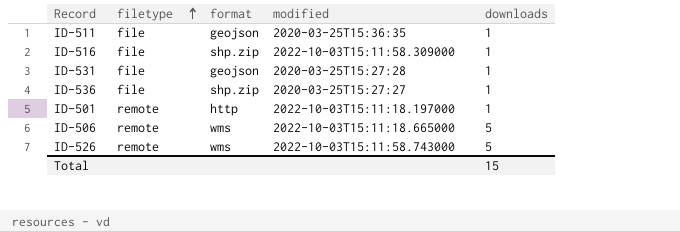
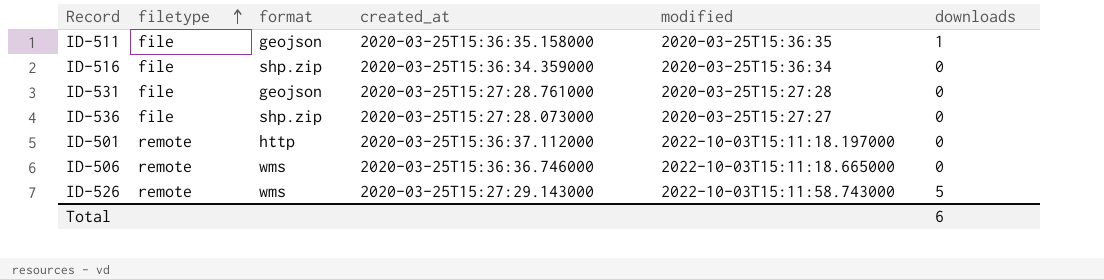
column created_at | position: none -> 4
ID-516 | modified: 2022-10-03T15:11:58.309000 -> 2020-03-25T15:36:34
ID-516 | downloads: 1 -> 0
ID-531 | downloads: 1 -> 0
ID-536 | downloads: 1 -> 0
ID-501 | downloads: 1 -> 0
ID-506 | downloads: 5 -> 0
Total | downloads: 15 -> 6

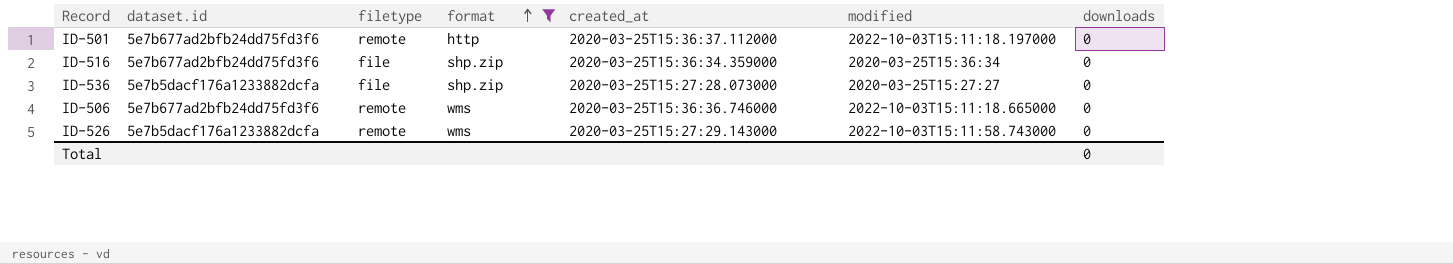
filter: none -> format != geojson
row order: filetype ascending -> format ascending
column dataset.id | position: none -> 2
ID-526 | downloads: 5 -> 0
Total | downloads: 6 -> 0

